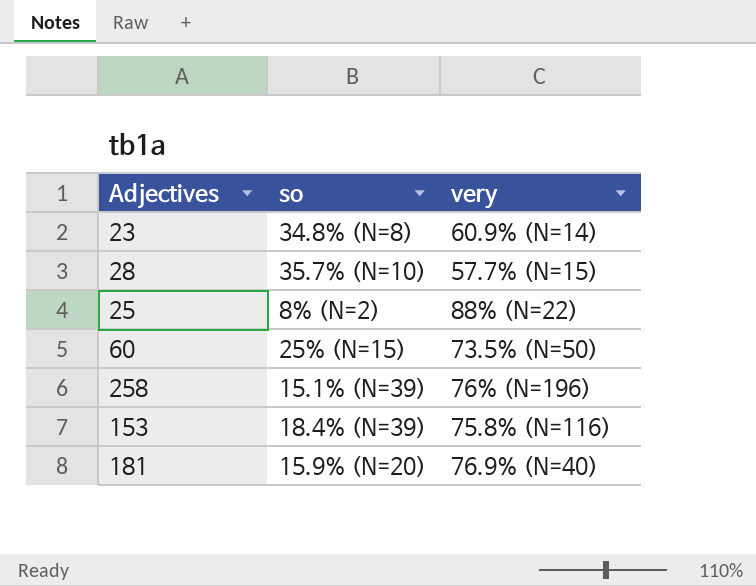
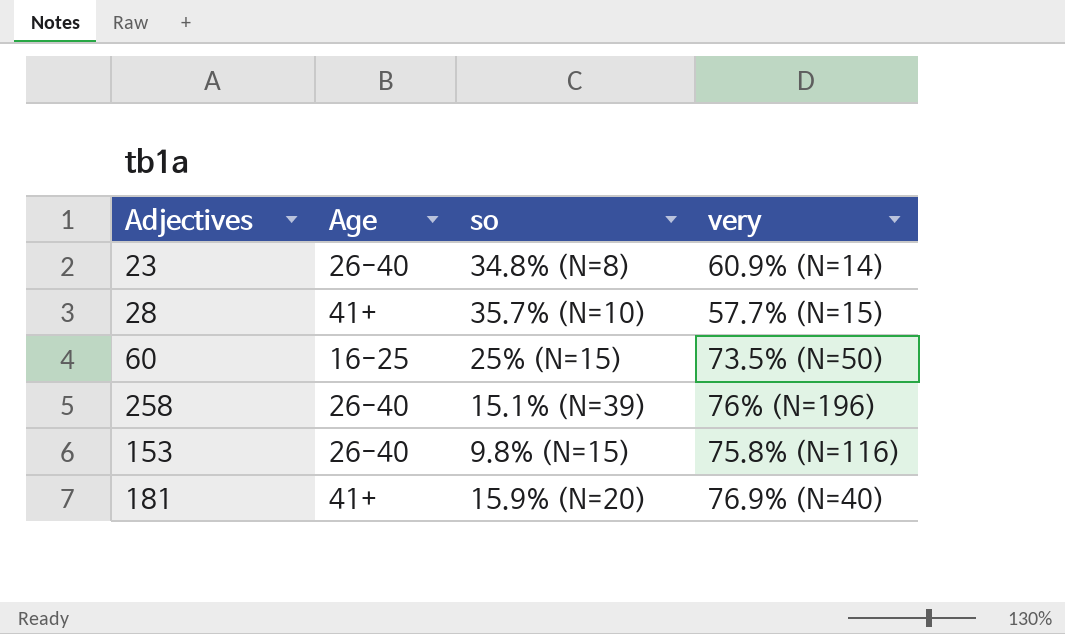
column Age | position: none -> 2
row 25: 8% (N=2) | 88% (N=22) -> none
153 | so: 18.4% (N=39) -> 9.8% (N=15)

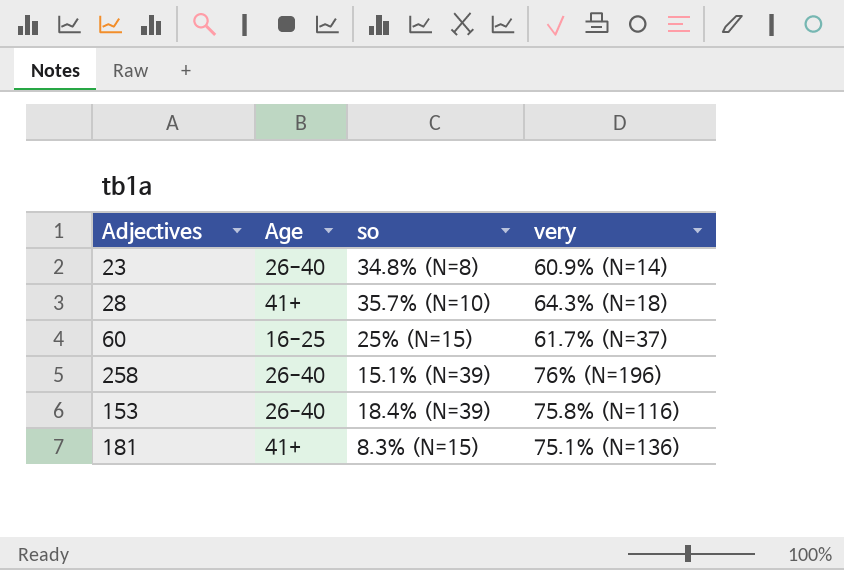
28 | very: 57.7% (N=15) -> 64.3% (N=18)
60 | very: 73.5% (N=50) -> 61.7% (N=37)
153 | so: 9.8% (N=15) -> 18.4% (N=39)
181 | so: 15.9% (N=20) -> 8.3% (N=15)
181 | very: 76.9% (N=40) -> 75.1% (N=136)

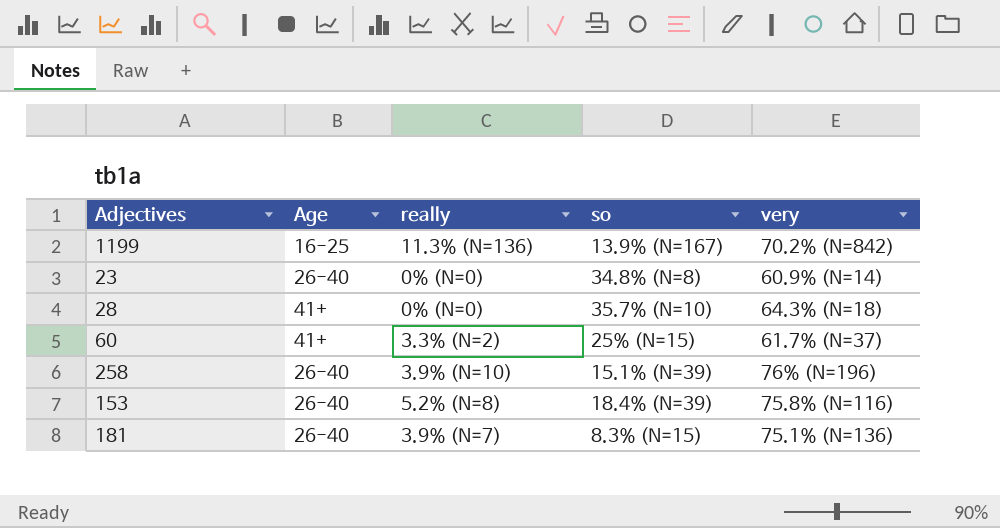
column really | position: none -> 3
row 1199: none -> 16-25 | 11.3% (N=136) | 13.9% (N=167) | 70.2% (N=842)
60 | Age: 16-25 -> 41+
181 | Age: 41+ -> 26-40

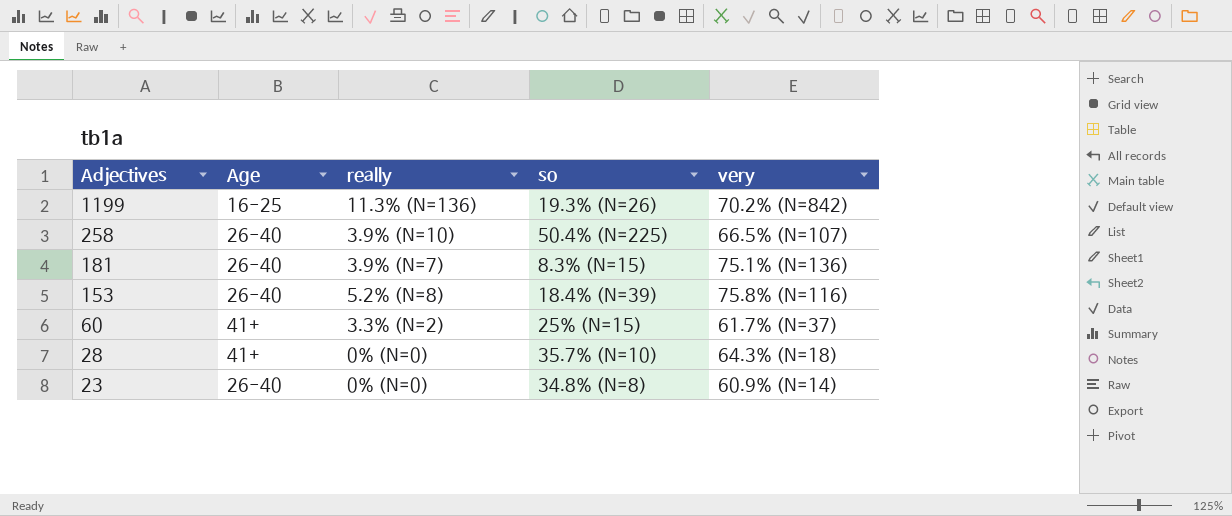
row order: none -> Adjectives descending
1199 | so: 13.9% (N=167) -> 19.3% (N=26)
258 | so: 15.1% (N=39) -> 50.4% (N=225)
258 | very: 76% (N=196) -> 66.5% (N=107)

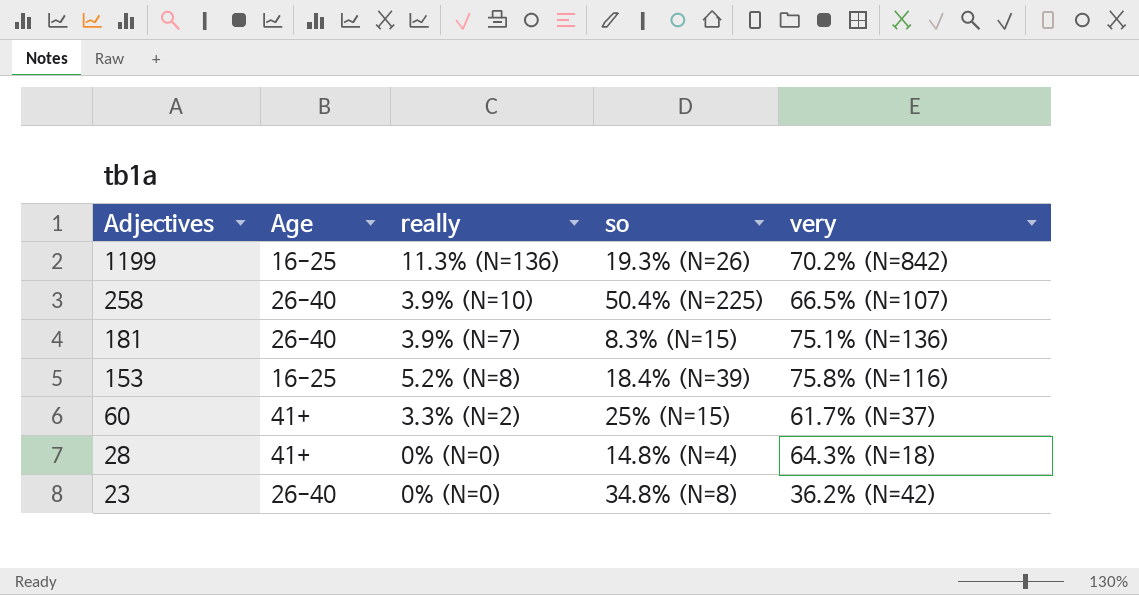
153 | Age: 26-40 -> 16-25
28 | so: 35.7% (N=10) -> 14.8% (N=4)
23 | very: 60.9% (N=14) -> 36.2% (N=42)

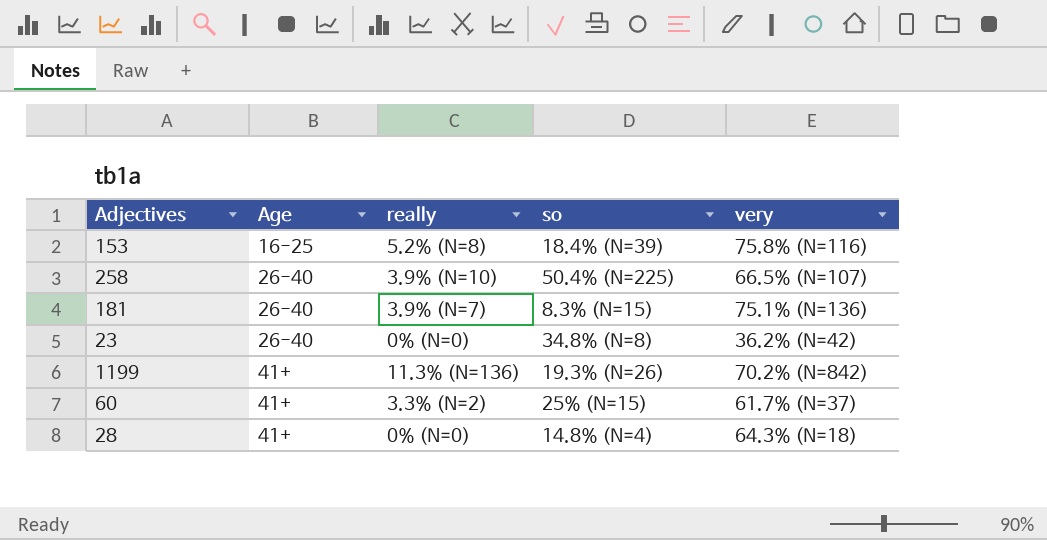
row order: Adjectives descending -> Age ascending
1199 | Age: 16-25 -> 41+

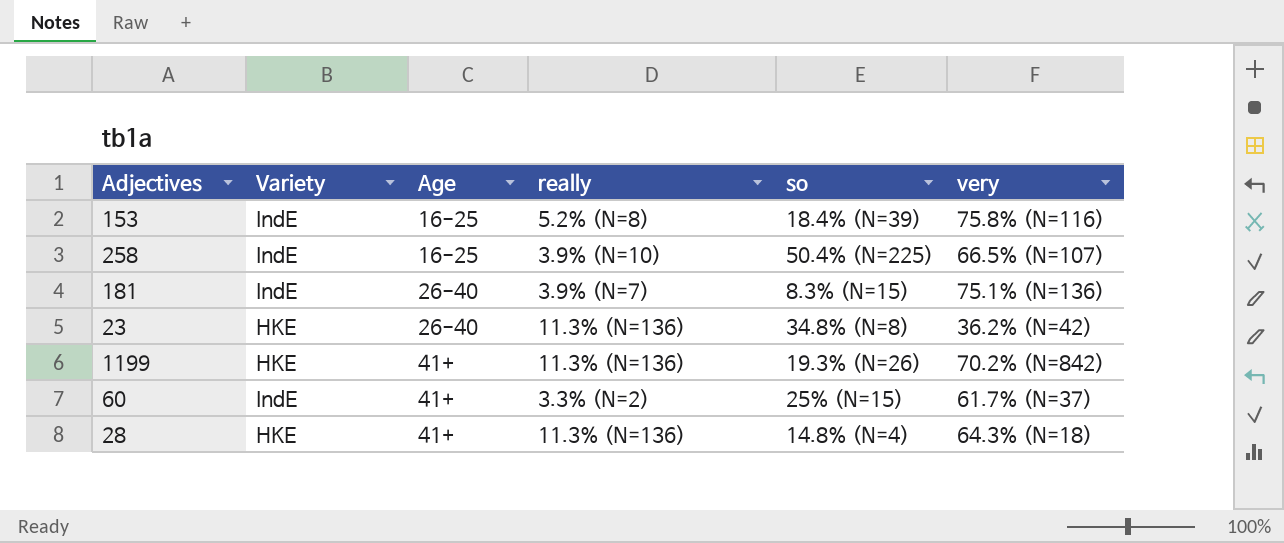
column Variety | position: none -> 2
258 | Age: 26-40 -> 16-25
23 | really: 0% (N=0) -> 11.3% (N=136)
28 | really: 0% (N=0) -> 11.3% (N=136)

